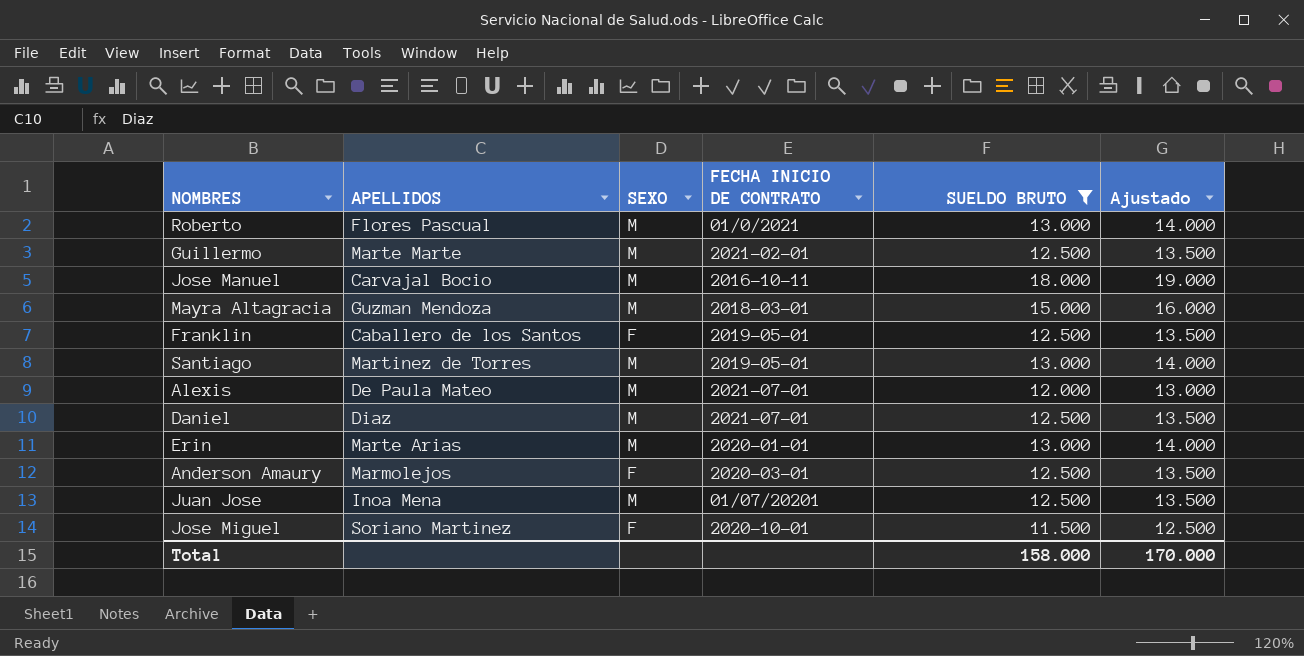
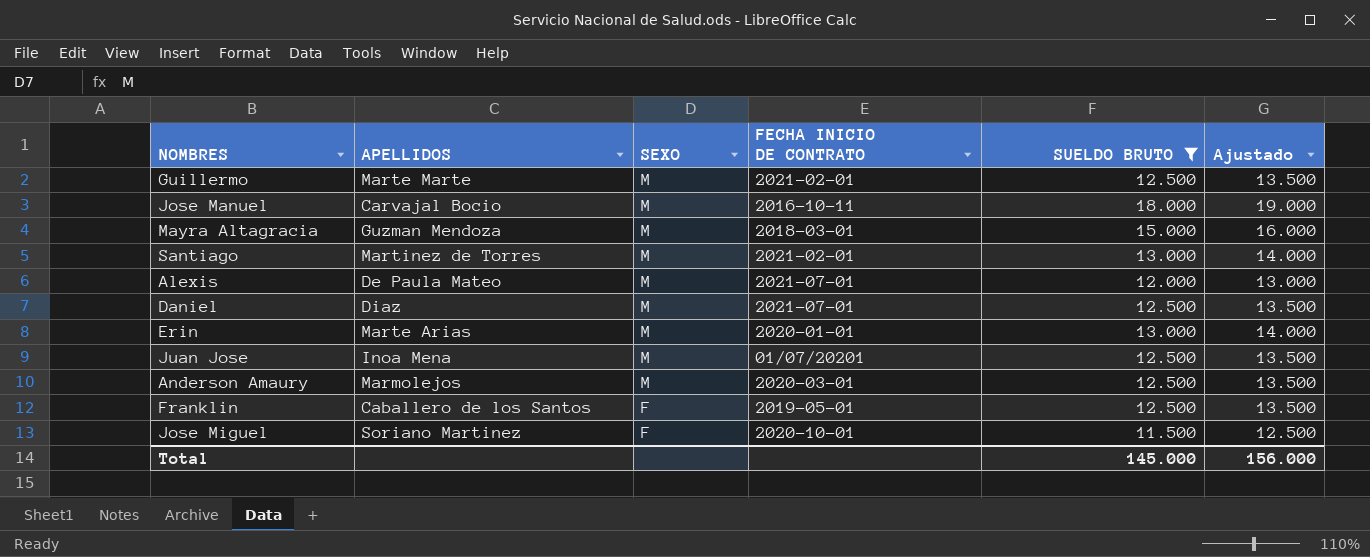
row order: none -> SEXO descending
row Roberto: Flores Pascual | M | 01/0/2021 | 13.000 | 14.000 -> none
Santiago | FECHA INICIO DE CONTRATO: 2019-05-01 -> 2021-02-01
Anderson Amaury | SEXO: F -> M
Total | SUELDO BRUTO: 158.000 -> 145.000
Total | Ajustado: 170.000 -> 156.000

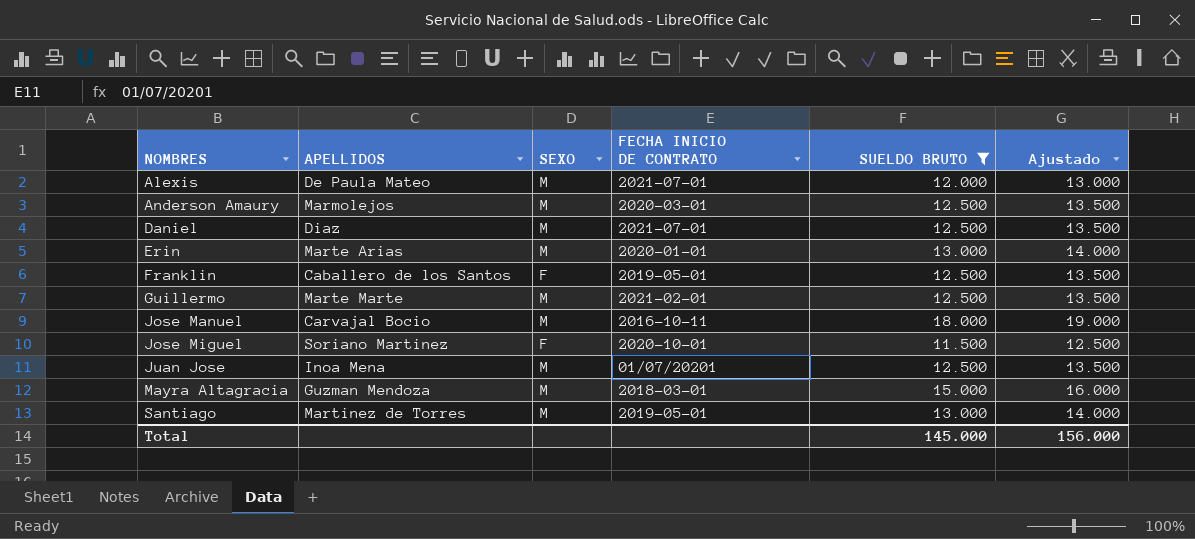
row order: SEXO descending -> NOMBRES ascending
Santiago | FECHA INICIO DE CONTRATO: 2021-02-01 -> 2019-05-01

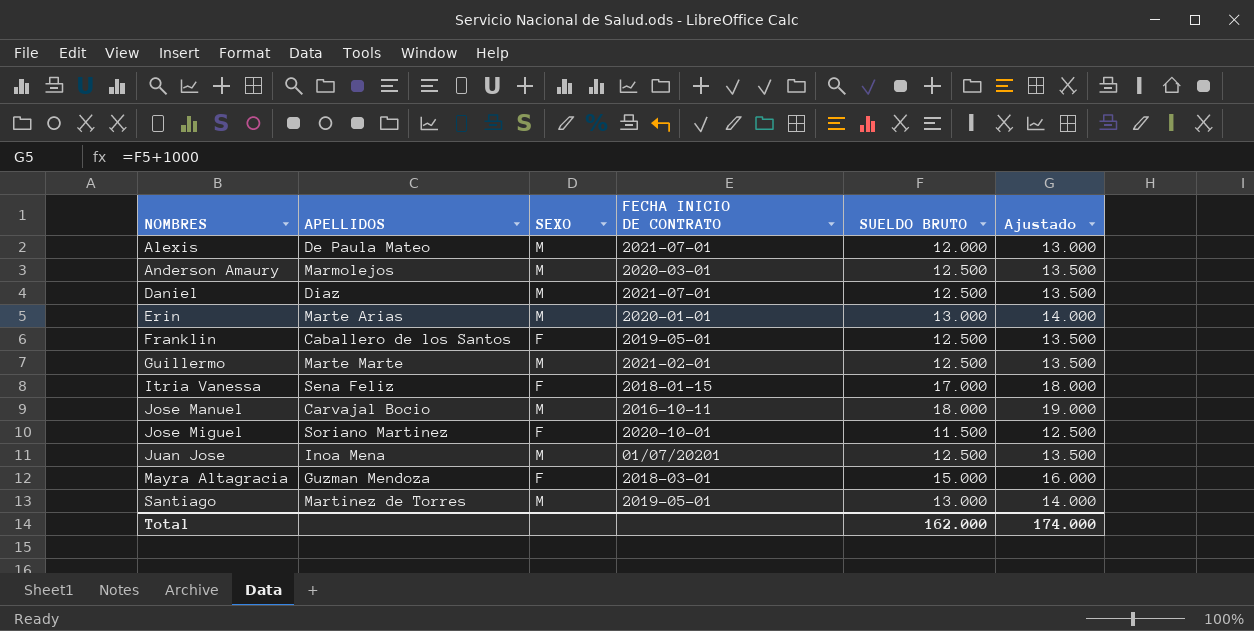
filter: SUELDO BRUTO != 17.000 -> none
Mayra Altagracia | SEXO: M -> F
Total | SUELDO BRUTO: 145.000 -> 162.000
Total | Ajustado: 156.000 -> 174.000

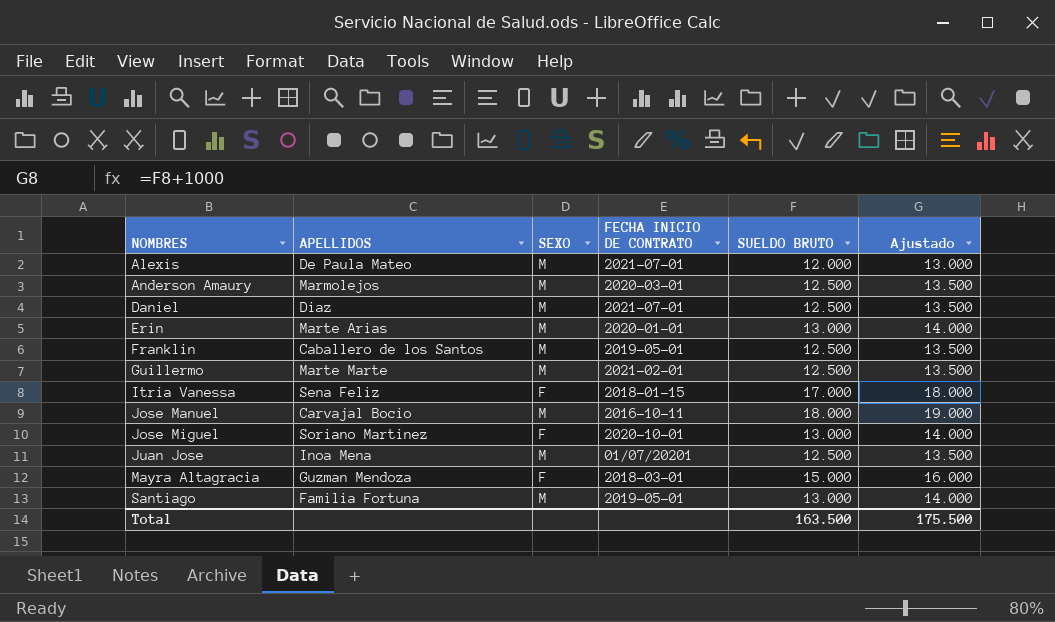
Franklin | SEXO: F -> M
Jose Miguel | SUELDO BRUTO: 11.500 -> 13.000
Jose Miguel | Ajustado: 12.500 -> 14.000
Santiago | APELLIDOS: Martinez de Torres -> Familia Fortuna
Total | SUELDO BRUTO: 162.000 -> 163.500
Total | Ajustado: 174.000 -> 175.500

